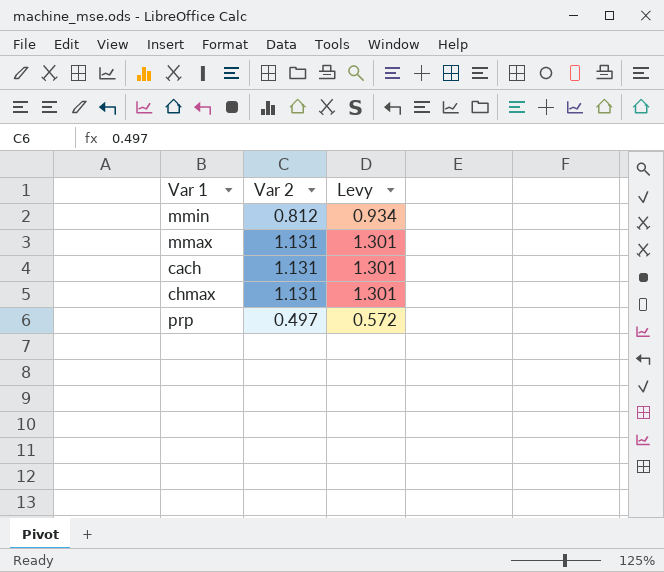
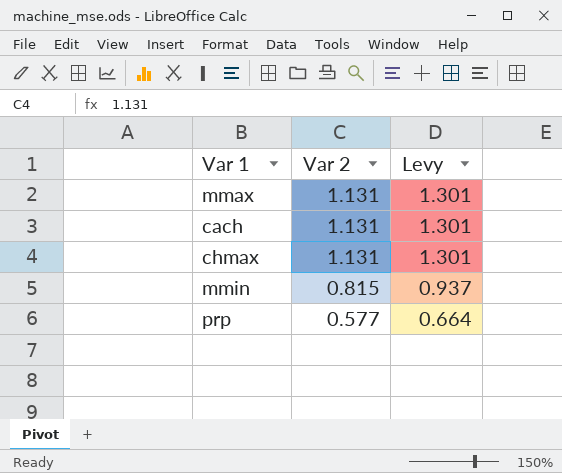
row order: none -> Var 2 descending
mmin | Var 2: 0.812 -> 0.815
mmin | Levy: 0.934 -> 0.937
prp | Var 2: 0.497 -> 0.577
prp | Levy: 0.572 -> 0.664

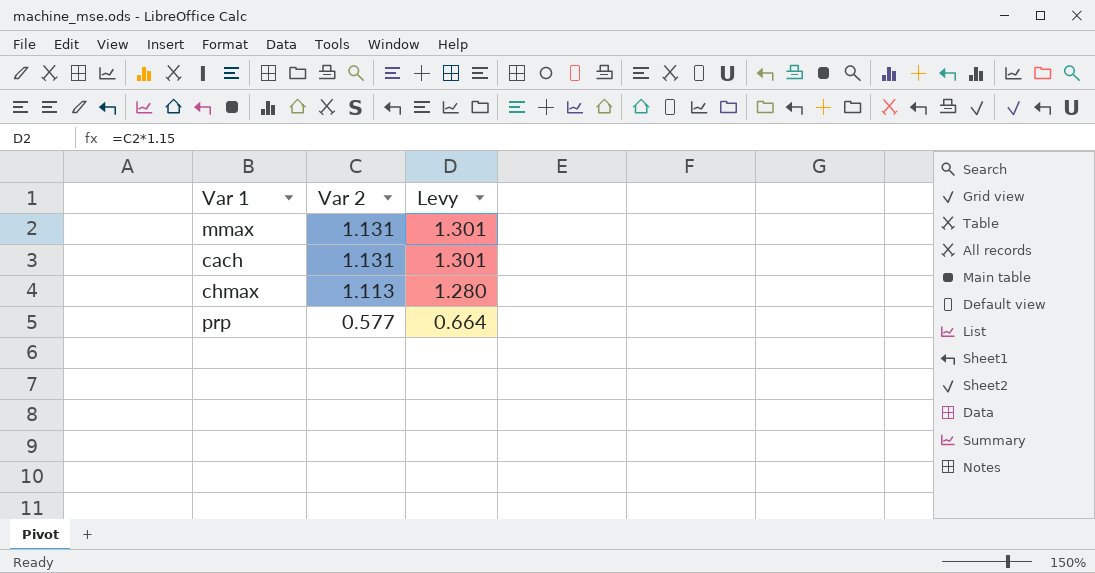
row mmin: 0.815 | 0.937 -> none
chmax | Var 2: 1.131 -> 1.113
chmax | Levy: 1.301 -> 1.280

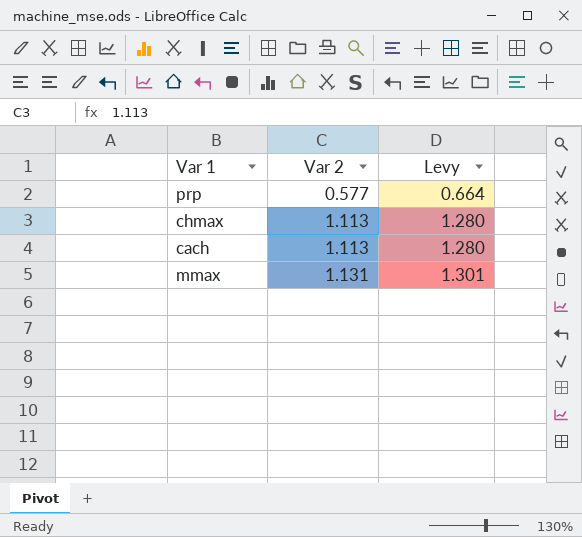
row order: Var 2 descending -> Var 2 ascending
cach | Var 2: 1.131 -> 1.113
cach | Levy: 1.301 -> 1.280

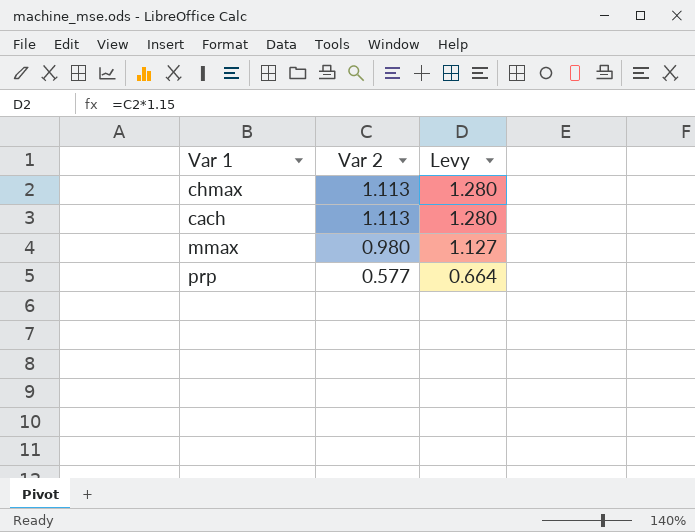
row order: Var 2 ascending -> Var 2 descending
mmax | Var 2: 1.131 -> 0.980
mmax | Levy: 1.301 -> 1.127

